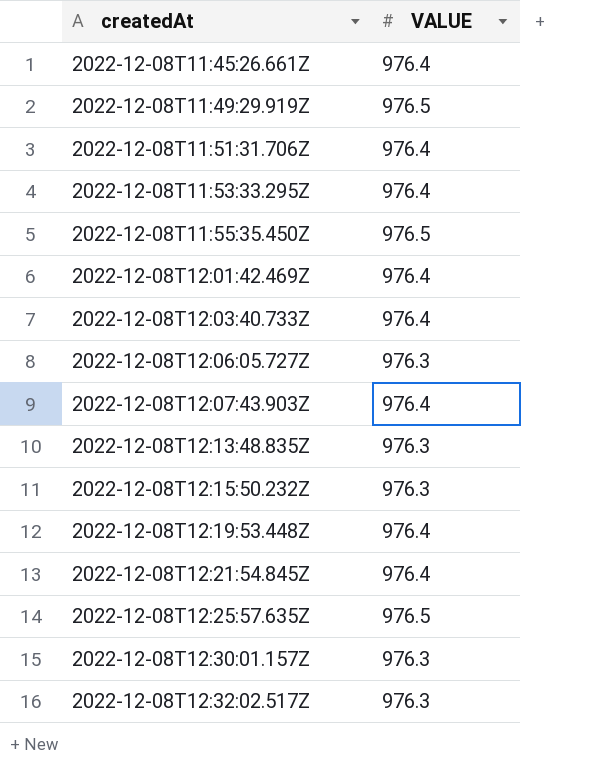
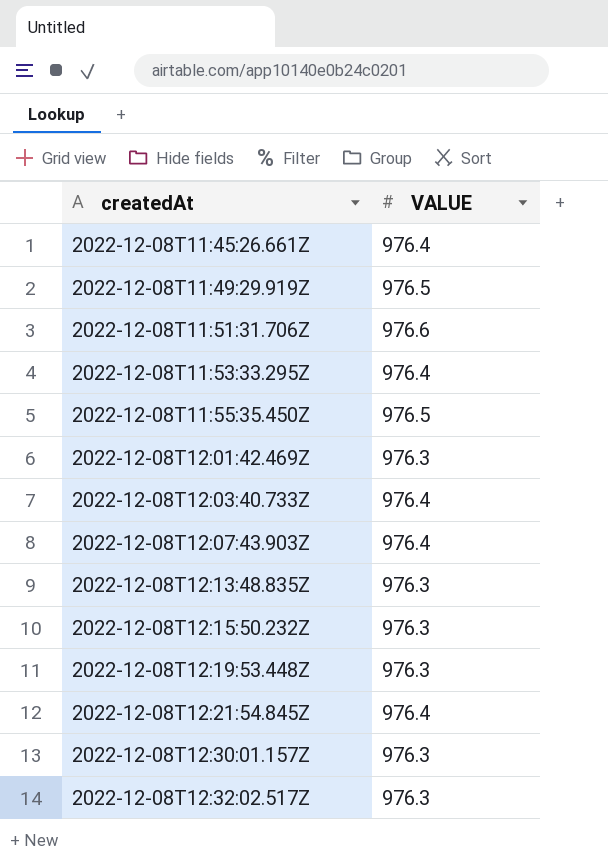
row 2022-12-08T12:06:05.727Z: 976.3 -> none
row 2022-12-08T12:25:57.635Z: 976.5 -> none
2022-12-08T11:51:31.706Z | VALUE: 976.4 -> 976.6
2022-12-08T12:01:42.469Z | VALUE: 976.4 -> 976.3
2022-12-08T12:19:53.448Z | VALUE: 976.4 -> 976.3

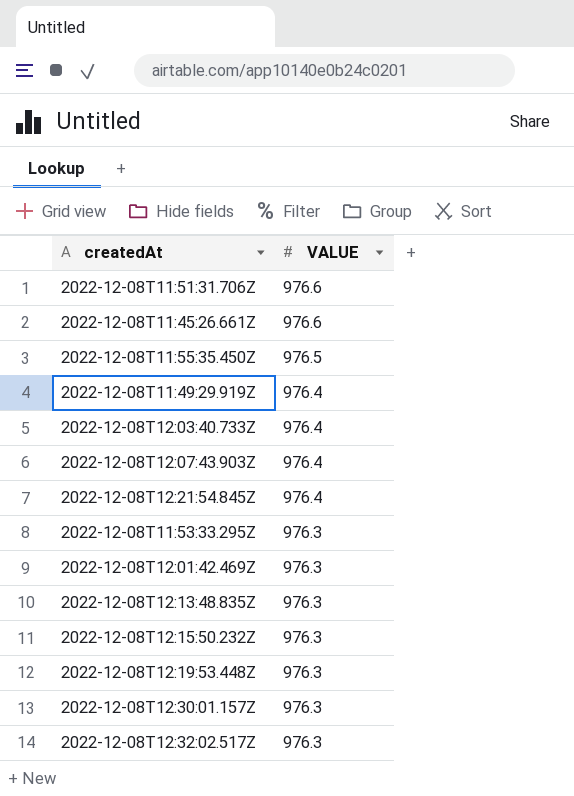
row order: createdAt ascending -> VALUE descending
2022-12-08T11:45:26.661Z | VALUE: 976.4 -> 976.6
2022-12-08T11:49:29.919Z | VALUE: 976.5 -> 976.4
2022-12-08T11:53:33.295Z | VALUE: 976.4 -> 976.3

